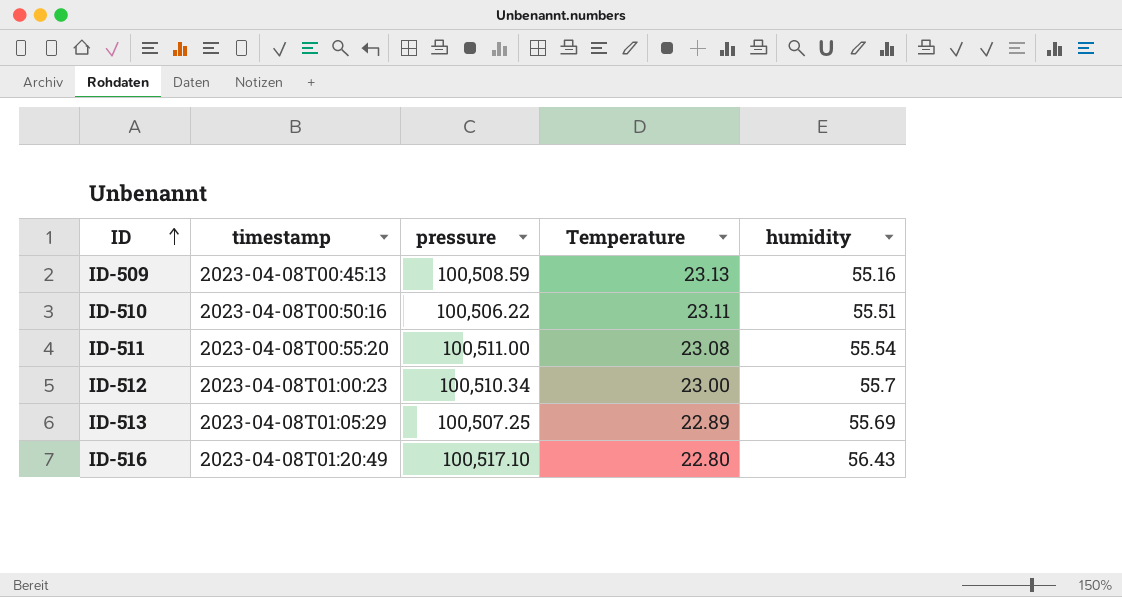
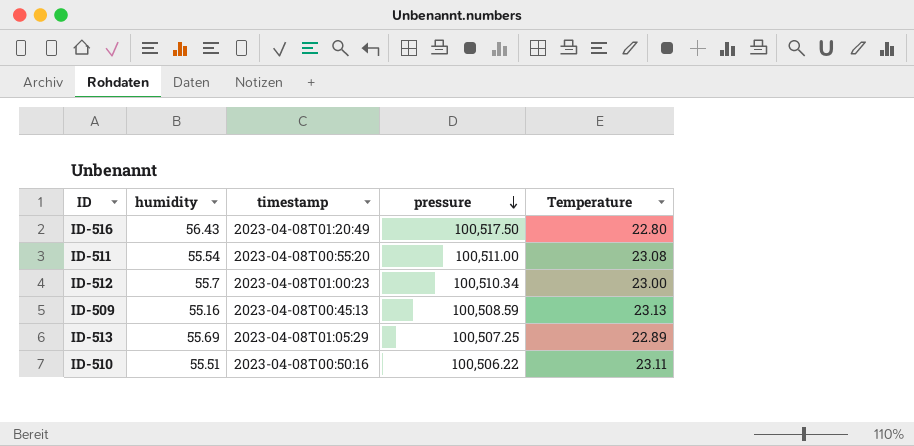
row order: ID ascending -> pressure descending
column humidity | position: 5 -> 2
ID-516 | pressure: 100,517.10 -> 100,517.50

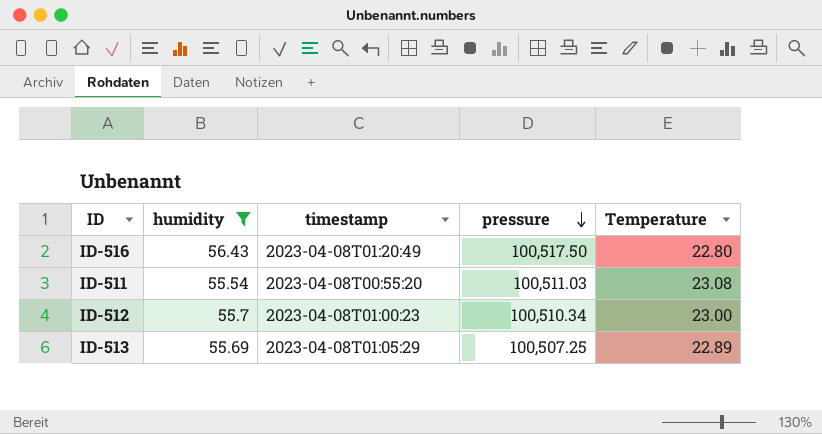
filter: none -> humidity >= 55.54
ID-511 | pressure: 100,511.00 -> 100,511.03

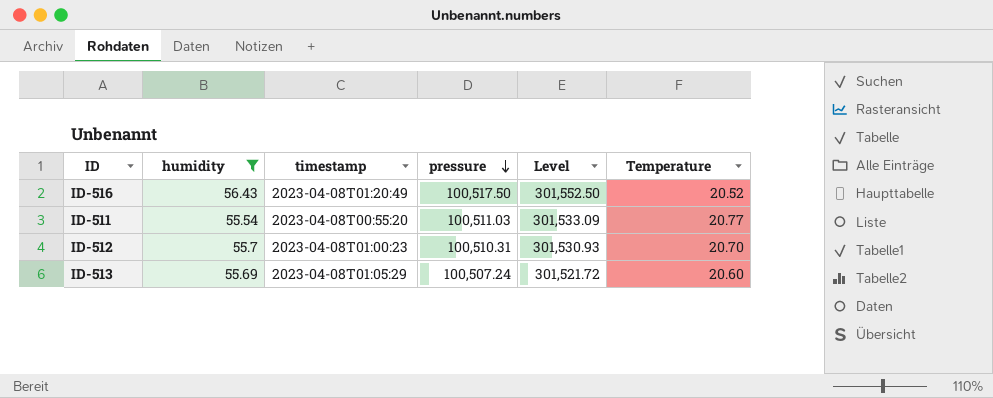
column Level | formula: none -> [pressure] * 3
ID-516 | Temperature: 22.80 -> 20.52
ID-511 | Temperature: 23.08 -> 20.77
ID-512 | pressure: 100,510.34 -> 100,510.31
ID-512 | Temperature: 23.00 -> 20.70
ID-513 | pressure: 100,507.25 -> 100,507.24
ID-513 | Temperature: 22.89 -> 20.60

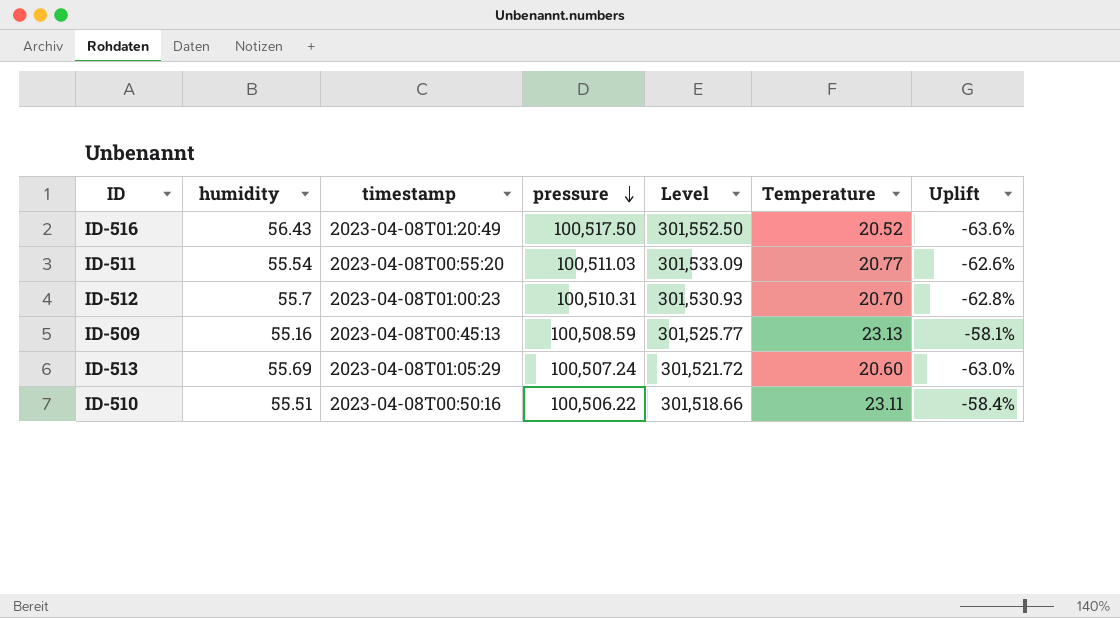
filter: humidity >= 55.54 -> none
column Uplift | formula: none -> ([Temperature] - [humidity]) / [humidity]

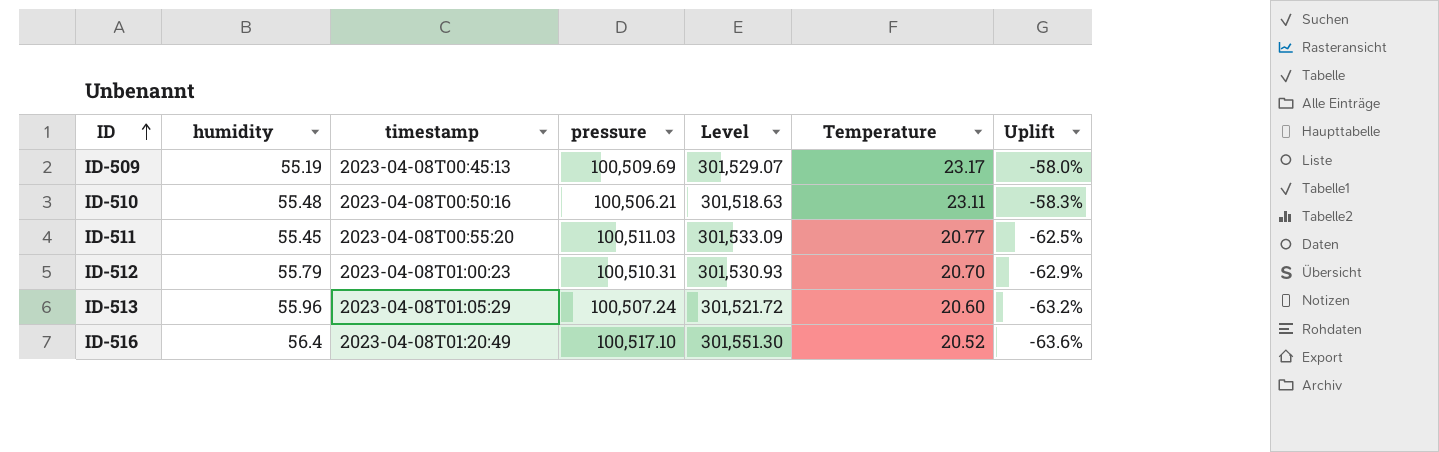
row order: pressure descending -> ID ascending
ID-509 | humidity: 55.16 -> 55.19
ID-509 | pressure: 100,508.59 -> 100,509.69
ID-509 | Level: 301,525.77 -> 301,529.07
ID-509 | Temperature: 23.13 -> 23.17
ID-509 | Uplift: -58.1% -> -58.0%
ID-510 | humidity: 55.51 -> 55.48
ID-510 | pressure: 100,506.22 -> 100,506.21
ID-510 | Level: 301,518.66 -> 301,518.63
ID-510 | Uplift: -58.4% -> -58.3%
ID-511 | humidity: 55.54 -> 55.45
ID-511 | Uplift: -62.6% -> -62.5%
ID-512 | humidity: 55.7 -> 55.79
ID-512 | Uplift: -62.8% -> -62.9%
ID-513 | humidity: 55.69 -> 55.96
ID-513 | Uplift: -63.0% -> -63.2%
ID-516 | humidity: 56.43 -> 56.4
ID-516 | pressure: 100,517.50 -> 100,517.10
ID-516 | Level: 301,552.50 -> 301,551.30

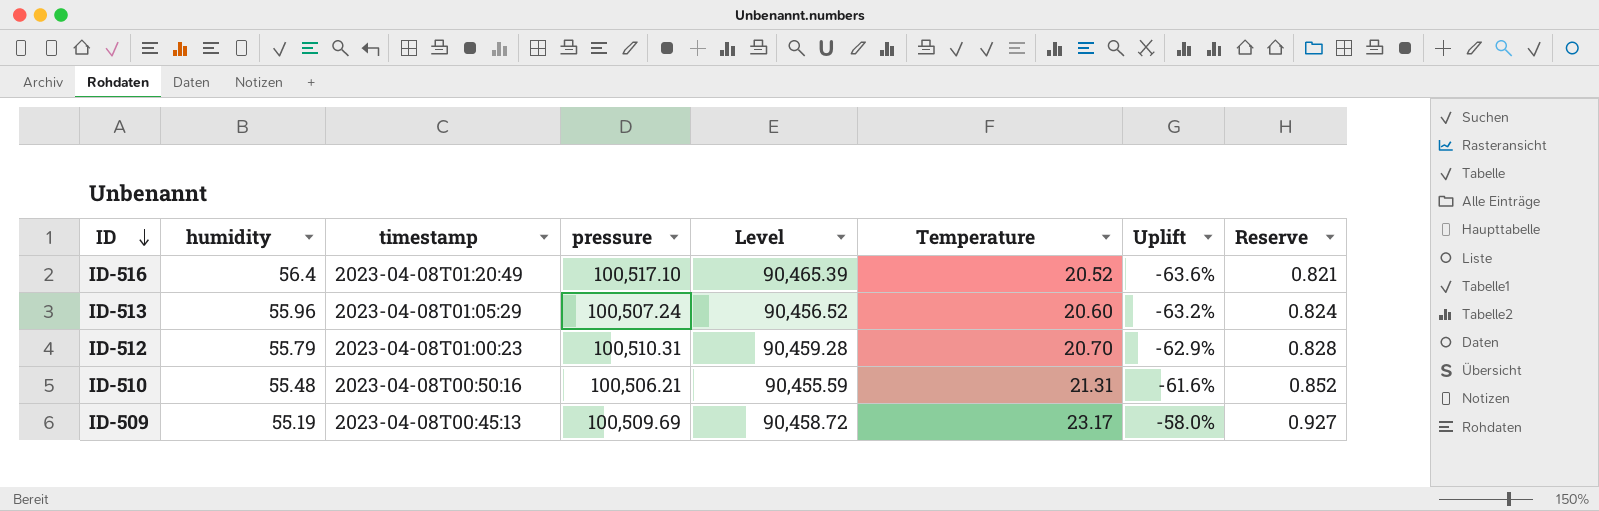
row order: ID ascending -> ID descending
column Level | formula: [pressure] * 3 -> [pressure] * 0.9
column Reserve | formula: none -> [Temperature] * 0.04
row ID-511: 55.45 | 2023-04-08T00:55:20 | 100,511.03 | 301,533.09 | 20.77 | -62.5% -> none
ID-510 | Temperature: 23.11 -> 21.31
ID-510 | Uplift: -58.3% -> -61.6%

